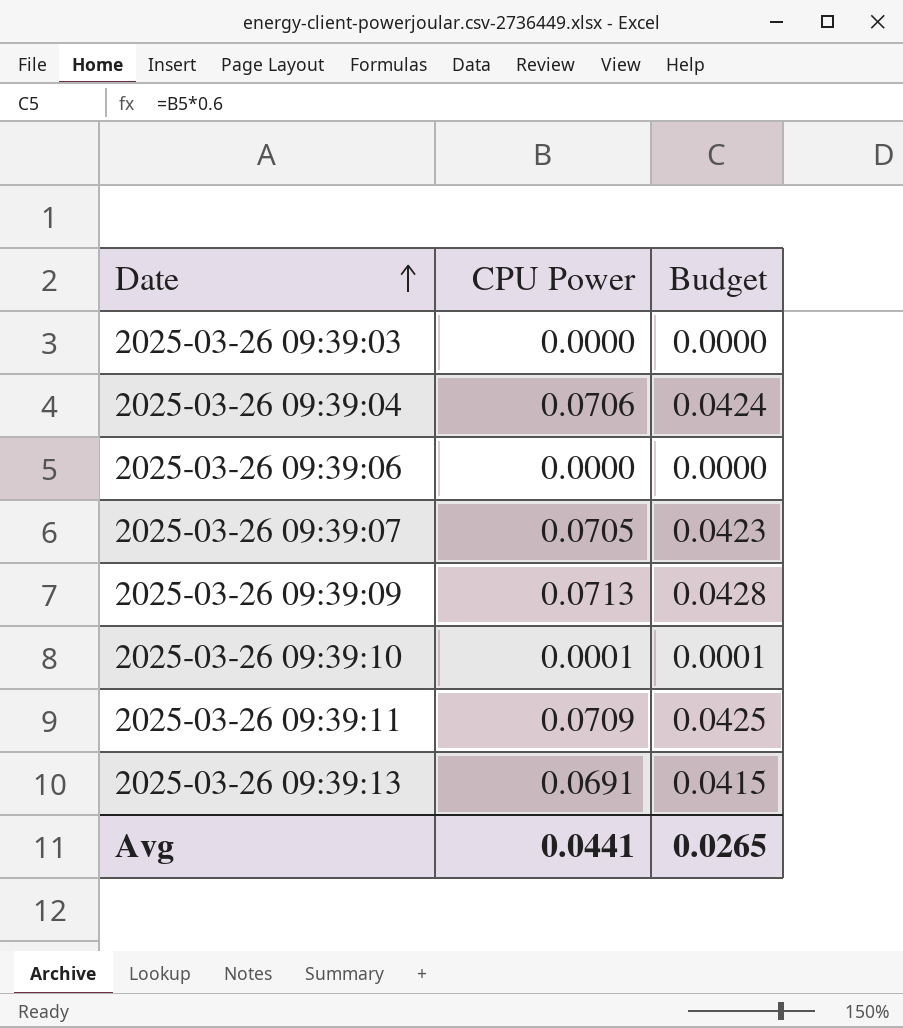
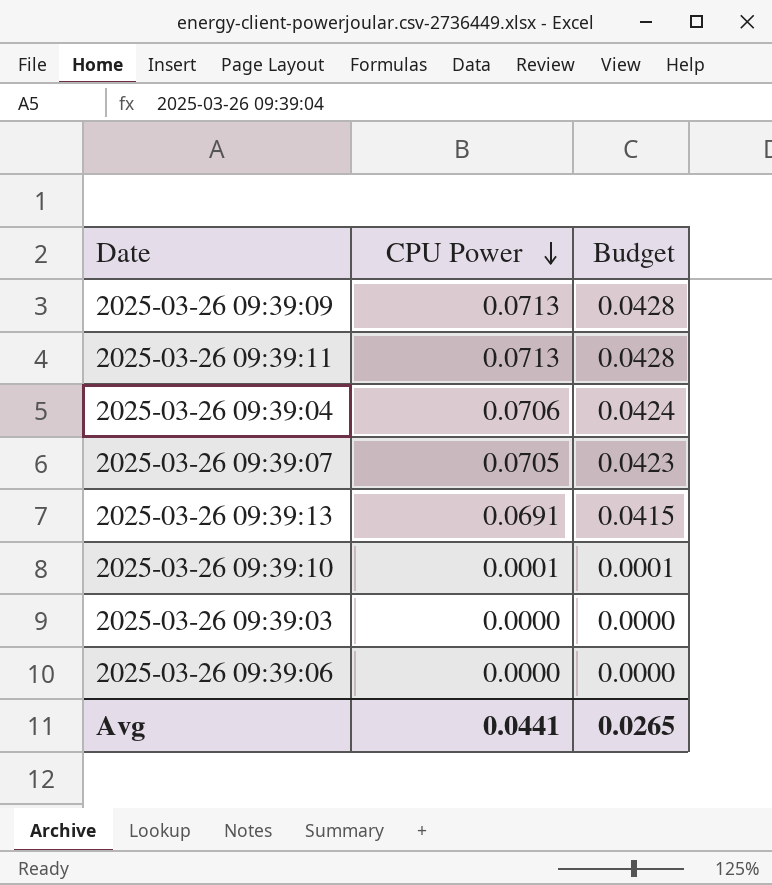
row order: Date ascending -> CPU Power descending
2025-03-26 09:39:11 | CPU Power: 0.0709 -> 0.0713
2025-03-26 09:39:11 | Budget: 0.0425 -> 0.0428

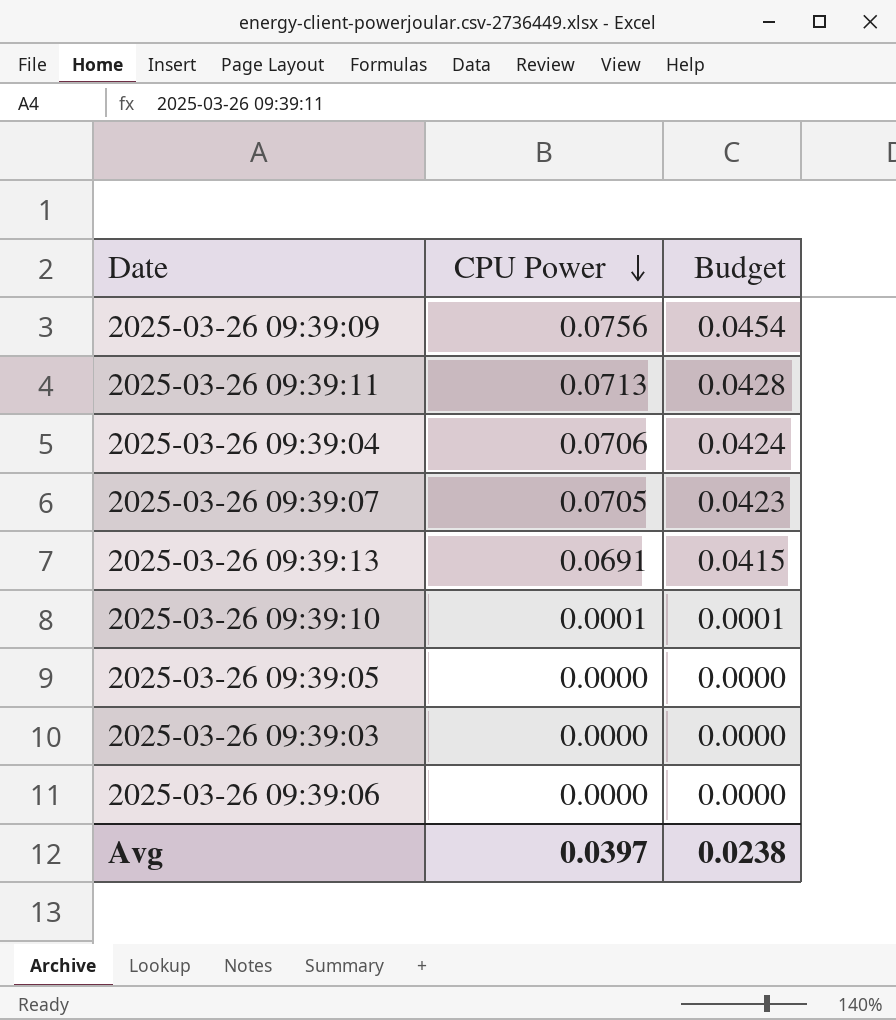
2025-03-26 09:39:09 | CPU Power: 0.0713 -> 0.0756
2025-03-26 09:39:09 | Budget: 0.0428 -> 0.0454
row 2025-03-26 09:39:05: none -> 0.0000 | 0.0000
Avg | CPU Power: 0.0441 -> 0.0397
Avg | Budget: 0.0265 -> 0.0238

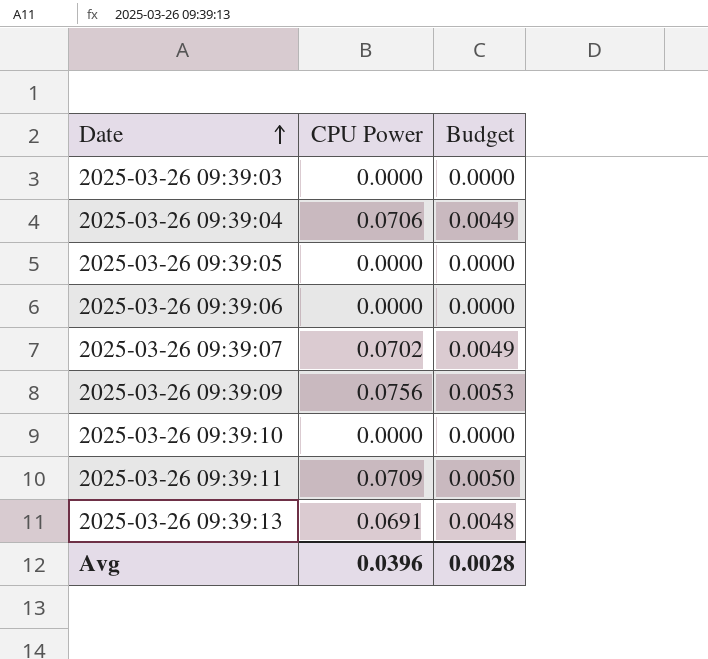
row order: CPU Power descending -> Date ascending
column Budget | formula: [CPU Power] * 0.6 -> [CPU Power] * 0.07
2025-03-26 09:39:07 | CPU Power: 0.0705 -> 0.0702
2025-03-26 09:39:10 | CPU Power: 0.0001 -> 0.0000
2025-03-26 09:39:11 | CPU Power: 0.0713 -> 0.0709
Avg | CPU Power: 0.0397 -> 0.0396
Avg | Budget: 0.0238 -> 0.0028

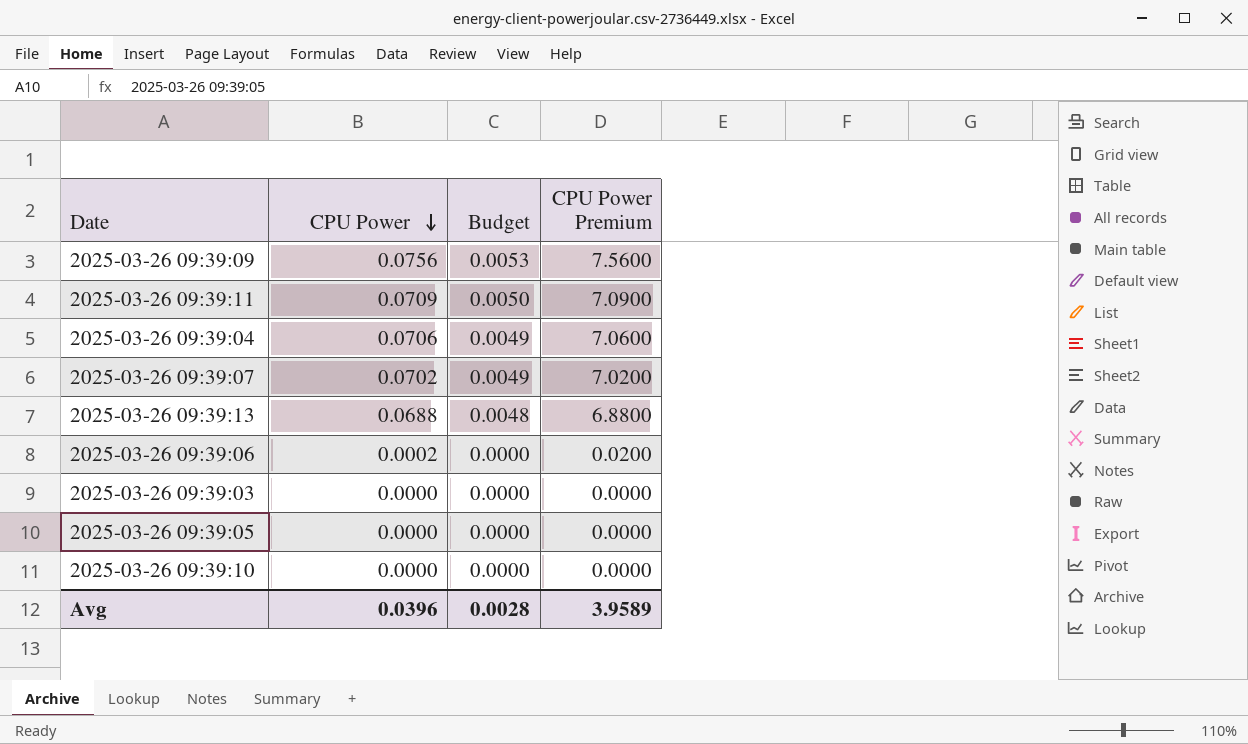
row order: Date ascending -> CPU Power descending
column CPU Power Premium | formula: none -> [CPU Power] * 100
2025-03-26 09:39:13 | CPU Power: 0.0691 -> 0.0688
2025-03-26 09:39:06 | CPU Power: 0.0000 -> 0.0002

